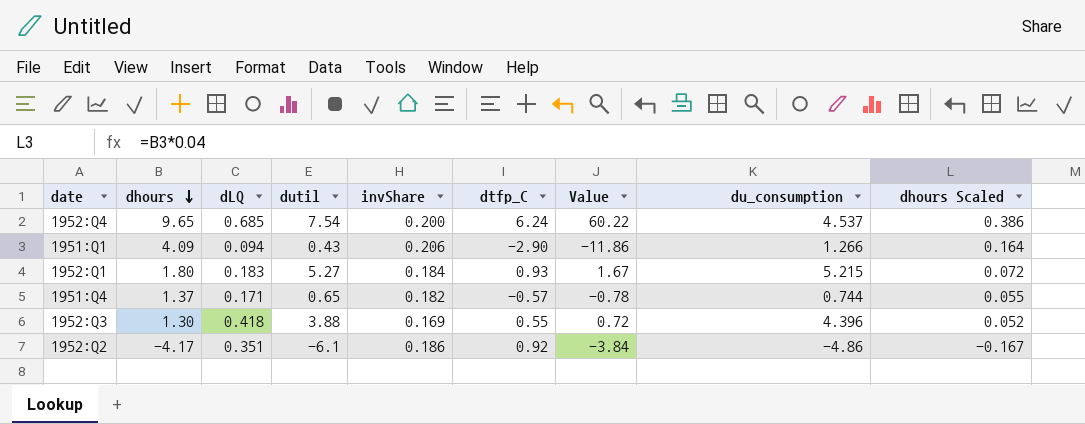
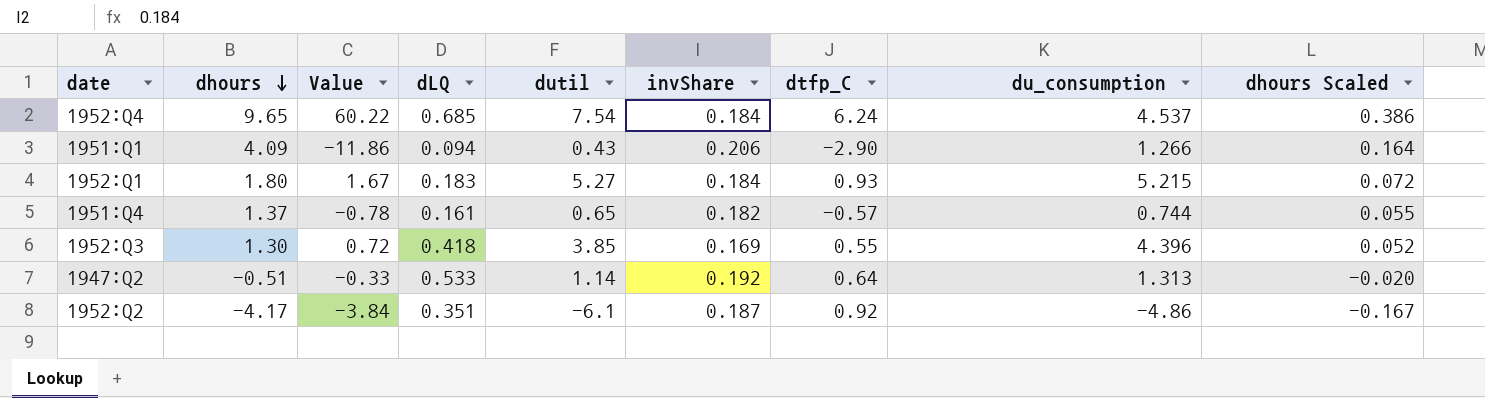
column Value | position: 7 -> 3
1952:Q4 | invShare: 0.200 -> 0.184
1951:Q4 | dLQ: 0.171 -> 0.161
1952:Q3 | dutil: 3.88 -> 3.85
row 1947:Q2: none -> -0.51 | -0.33 | 0.533 | 1.14 | 0.192 | 0.64 | 1.313 | -0.020
1952:Q2 | invShare: 0.186 -> 0.187

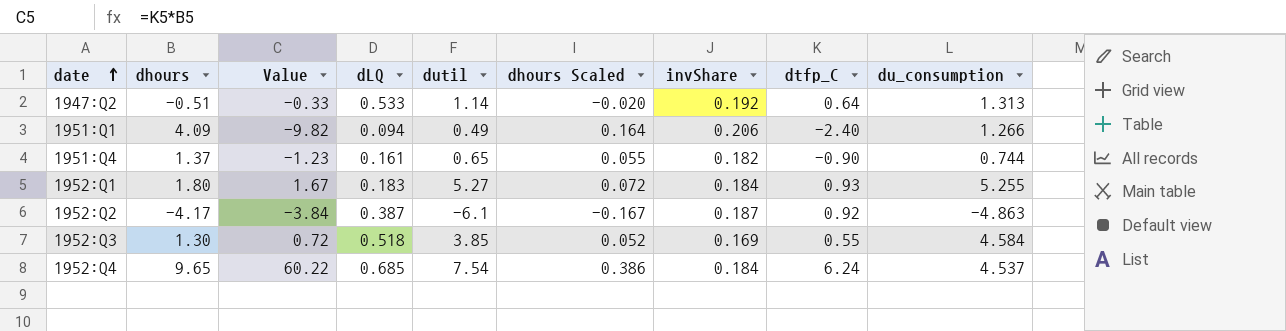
row order: dhours descending -> date ascending
column dhours Scaled | position: 9 -> 6
1951:Q1 | Value: -11.86 -> -9.82
1951:Q1 | dutil: 0.43 -> 0.49
1951:Q1 | dtfp_C: -2.90 -> -2.40
1951:Q4 | Value: -0.78 -> -1.23
1951:Q4 | dtfp_C: -0.57 -> -0.90
1952:Q1 | du_consumption: 5.215 -> 5.255
1952:Q2 | dLQ: 0.351 -> 0.387
1952:Q2 | du_consumption: -4.86 -> -4.863
1952:Q3 | dLQ: 0.418 -> 0.518
1952:Q3 | du_consumption: 4.396 -> 4.584

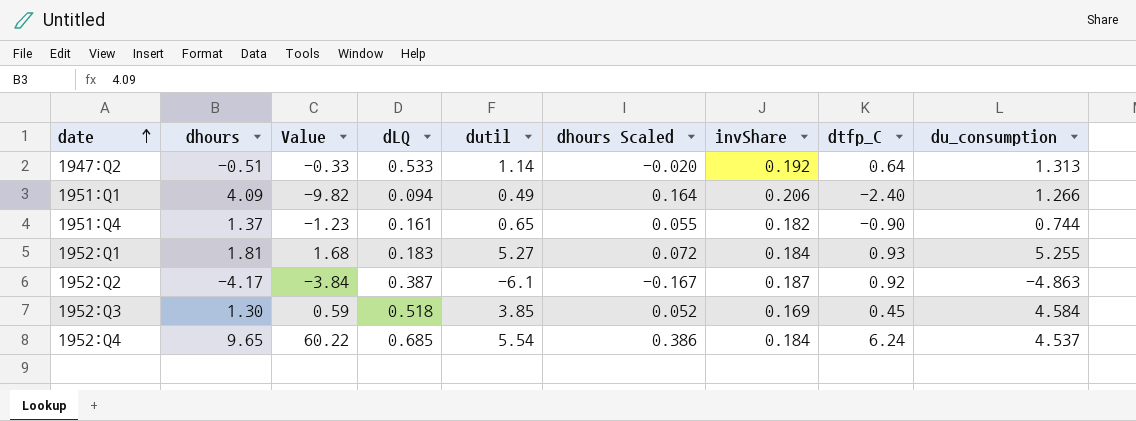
1952:Q1 | dhours: 1.80 -> 1.81
1952:Q1 | Value: 1.67 -> 1.68
1952:Q3 | Value: 0.72 -> 0.59
1952:Q3 | dtfp_C: 0.55 -> 0.45
1952:Q4 | dutil: 7.54 -> 5.54

